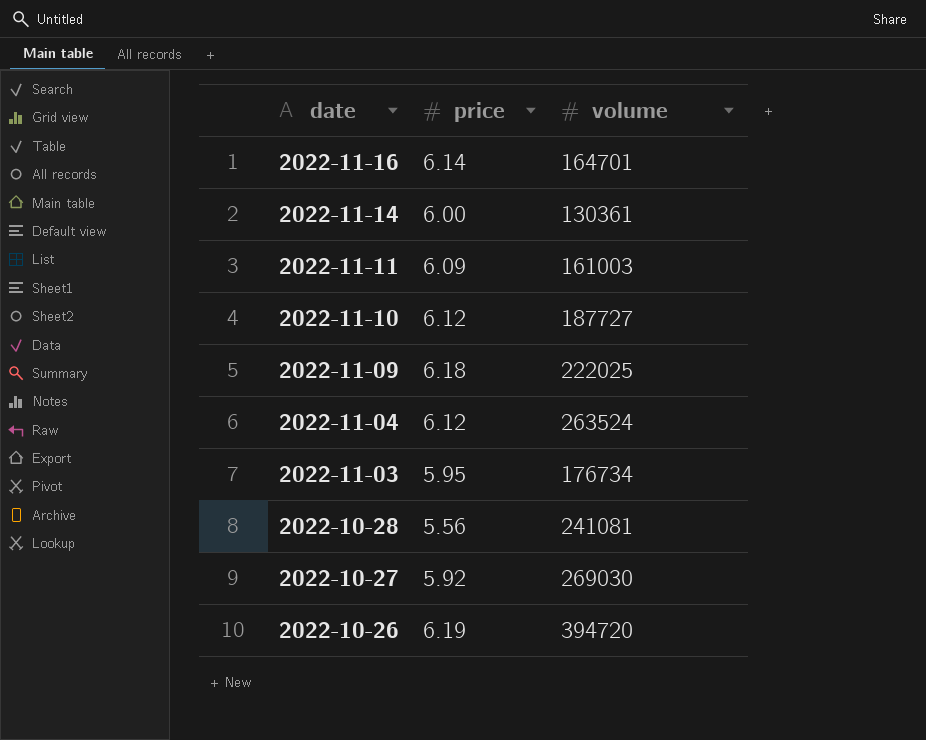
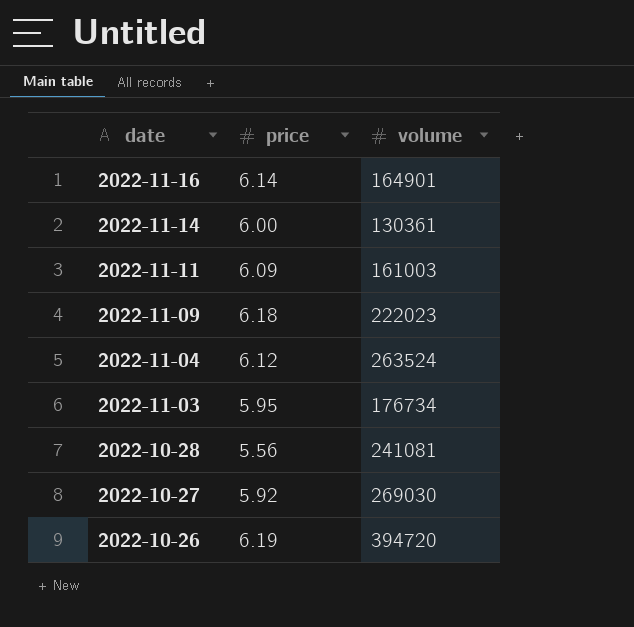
row 2022-11-10: 6.12 | 187727 -> none
2022-11-16 | volume: 164701 -> 164901
2022-11-09 | volume: 222025 -> 222023

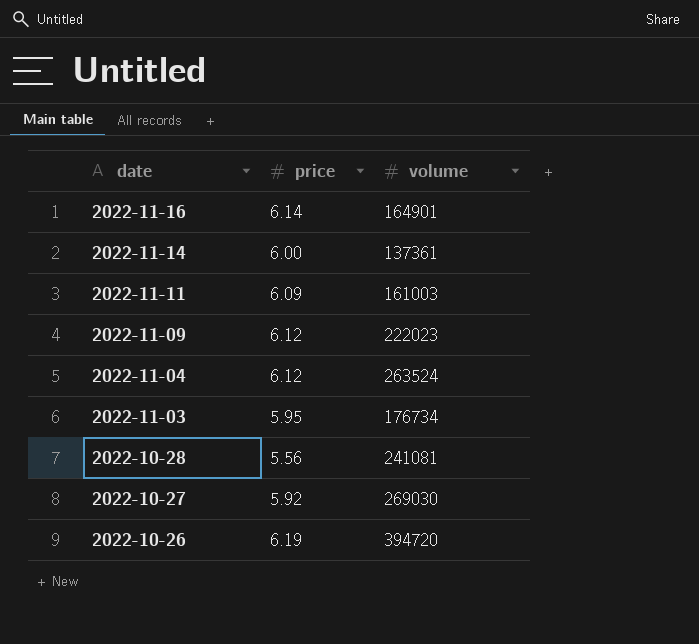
2022-11-14 | volume: 130361 -> 137361
2022-11-09 | price: 6.18 -> 6.12

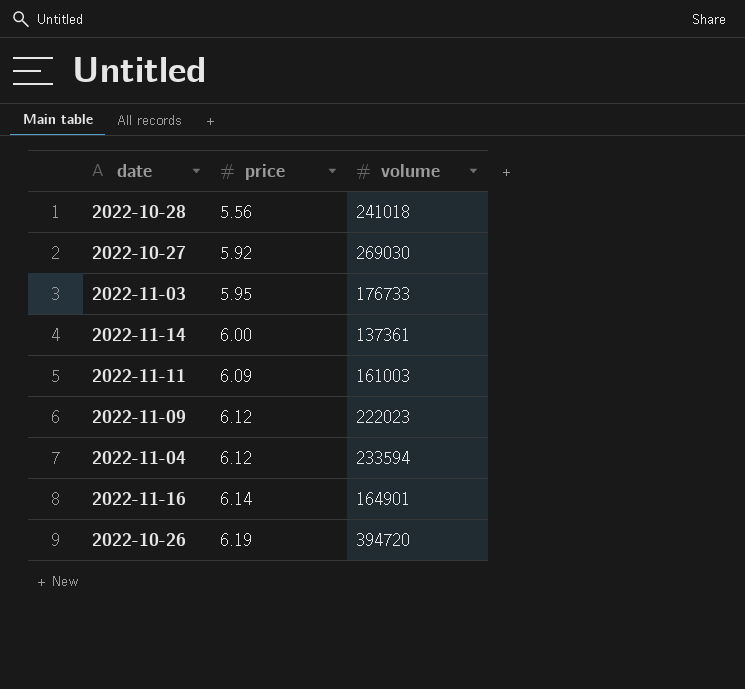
row order: date descending -> price ascending
2022-10-28 | volume: 241081 -> 241018
2022-11-03 | volume: 176734 -> 176733
2022-11-04 | volume: 263524 -> 233594

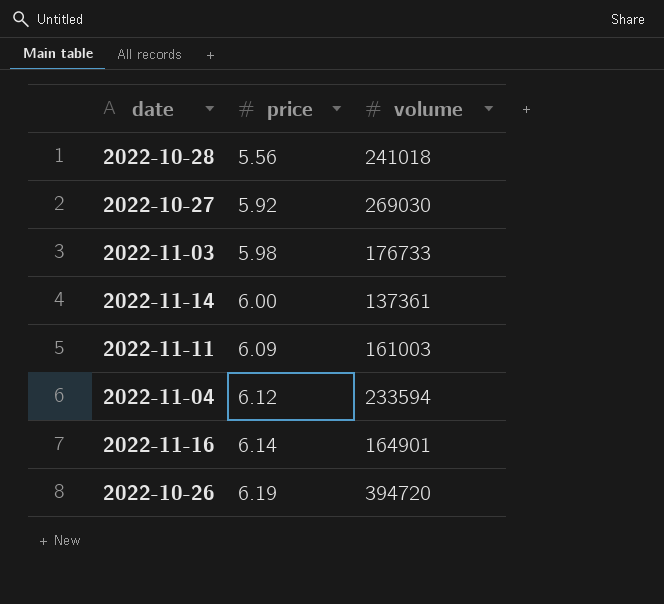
row 2022-11-09: 6.12 | 222023 -> none
2022-11-03 | price: 5.95 -> 5.98

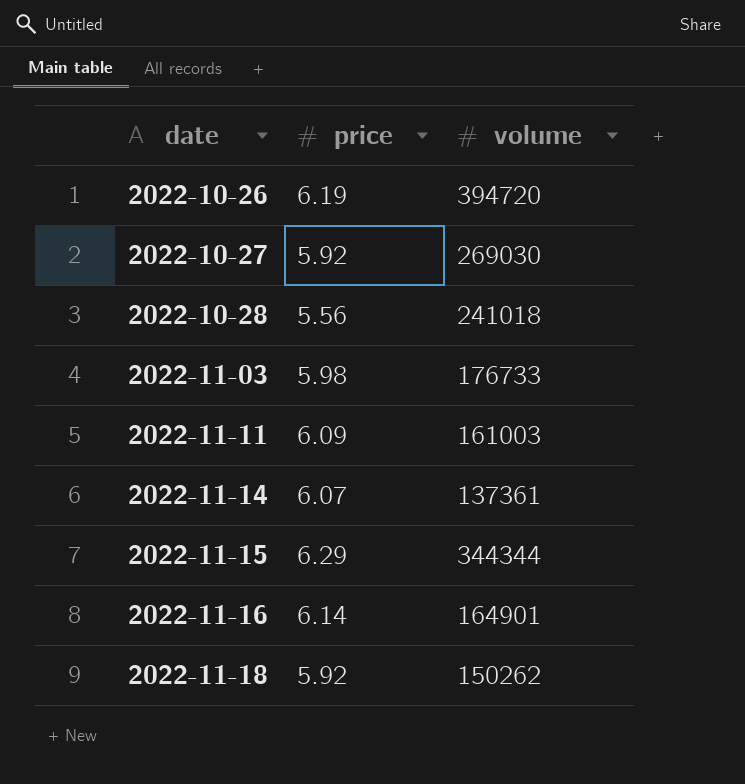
row order: price ascending -> date ascending
row 2022-11-04: 6.12 | 233594 -> none
2022-11-14 | price: 6.00 -> 6.07
row 2022-11-15: none -> 6.29 | 344344
row 2022-11-18: none -> 5.92 | 150262

